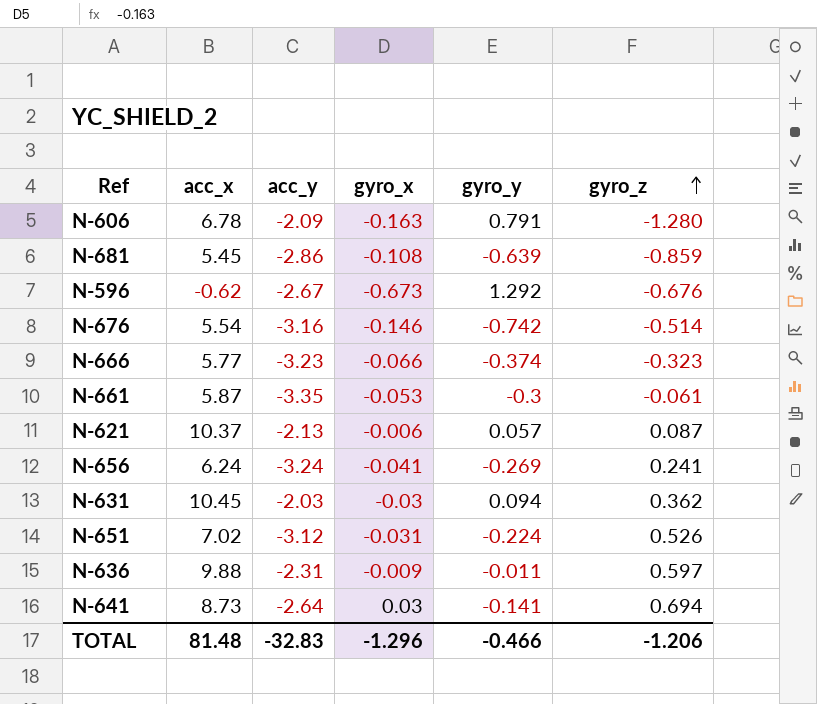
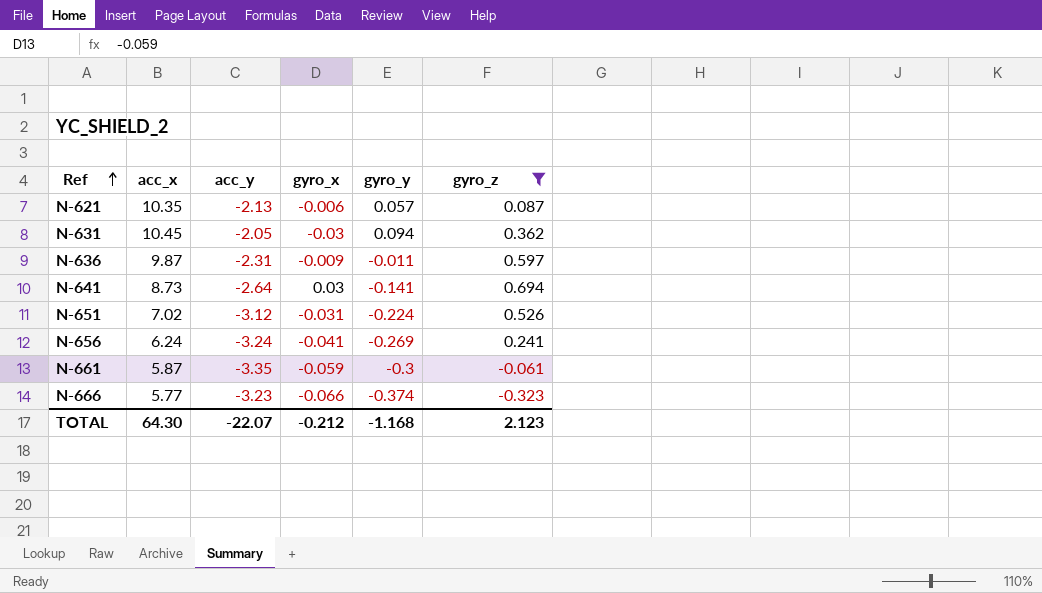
filter: none -> gyro_z >= -0.323
row order: gyro_z ascending -> Ref ascending
N-621 | acc_x: 10.37 -> 10.35
N-631 | acc_y: -2.03 -> -2.05
N-636 | acc_x: 9.88 -> 9.87
N-661 | gyro_x: -0.053 -> -0.059
TOTAL | acc_x: 81.48 -> 64.30
TOTAL | acc_y: -32.83 -> -22.07
TOTAL | gyro_x: -1.296 -> -0.212
TOTAL | gyro_y: -0.466 -> -1.168
TOTAL | gyro_z: -1.206 -> 2.123

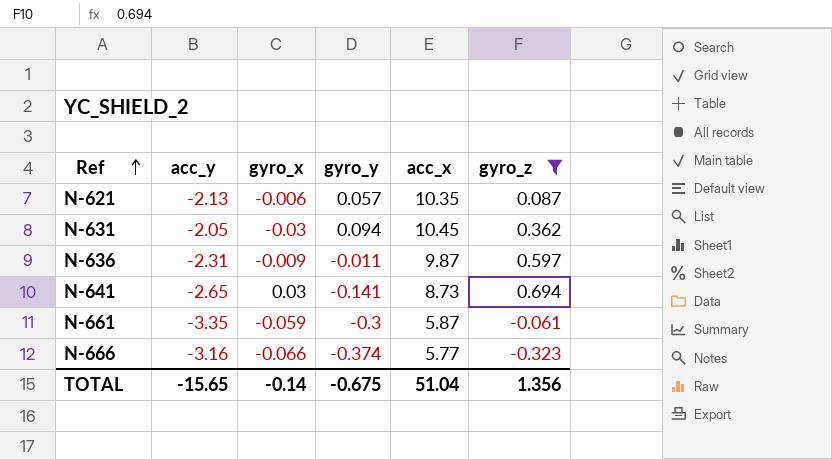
column acc_x | position: 2 -> 5
row N-651: 7.02 | -3.12 | -0.031 | -0.224 | 0.526 -> none
row N-656: 6.24 | -3.24 | -0.041 | -0.269 | 0.241 -> none
N-641 | acc_y: -2.64 -> -2.65
N-666 | acc_y: -3.23 -> -3.16
TOTAL | acc_y: -22.07 -> -15.65
TOTAL | gyro_x: -0.212 -> -0.14
TOTAL | gyro_y: -1.168 -> -0.675
TOTAL | acc_x: 64.30 -> 51.04
TOTAL | gyro_z: 2.123 -> 1.356

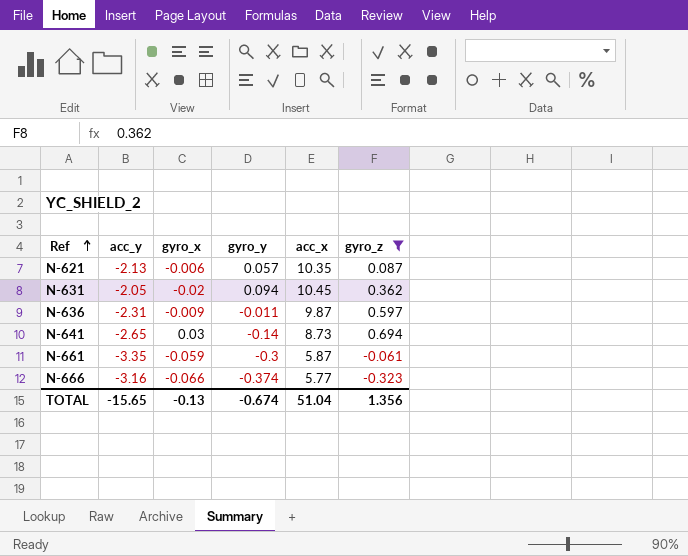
N-631 | gyro_x: -0.03 -> -0.02
N-641 | gyro_y: -0.141 -> -0.14
TOTAL | gyro_x: -0.14 -> -0.13
TOTAL | gyro_y: -0.675 -> -0.674

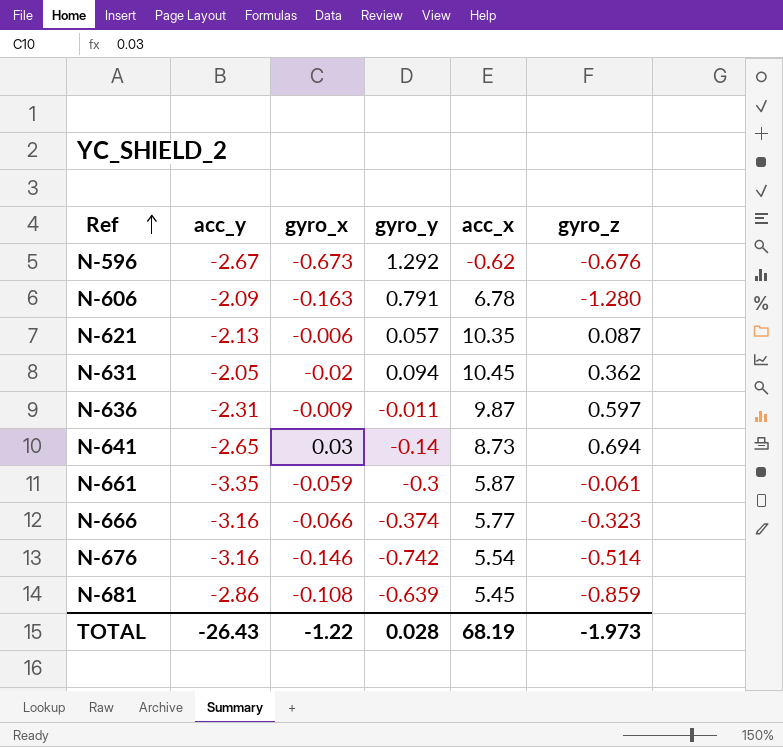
filter: gyro_z >= -0.323 -> none
TOTAL | acc_y: -15.65 -> -26.43
TOTAL | gyro_x: -0.13 -> -1.22
TOTAL | gyro_y: -0.674 -> 0.028
TOTAL | acc_x: 51.04 -> 68.19
TOTAL | gyro_z: 1.356 -> -1.973

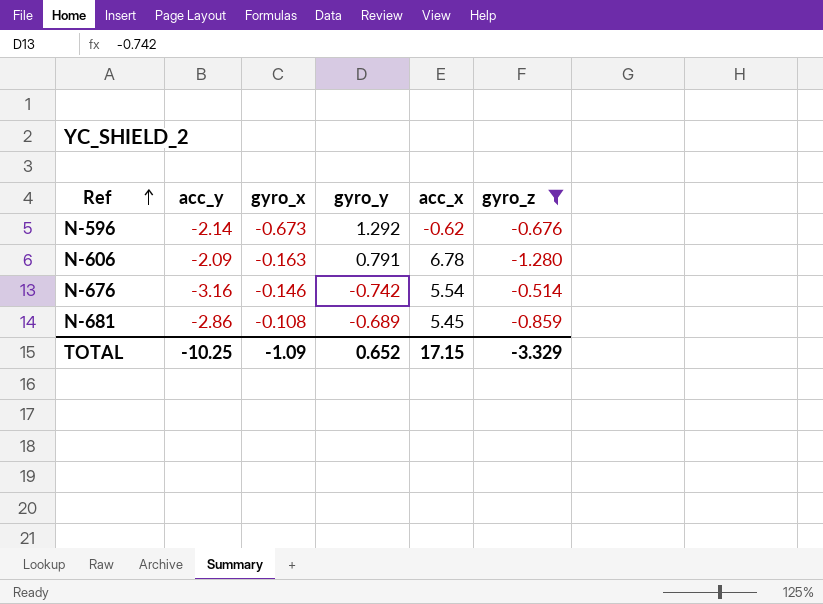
filter: none -> gyro_z <= -0.514
N-596 | acc_y: -2.67 -> -2.14
N-681 | gyro_y: -0.639 -> -0.689
TOTAL | acc_y: -26.43 -> -10.25
TOTAL | gyro_x: -1.22 -> -1.09
TOTAL | gyro_y: 0.028 -> 0.652
TOTAL | acc_x: 68.19 -> 17.15
TOTAL | gyro_z: -1.973 -> -3.329

